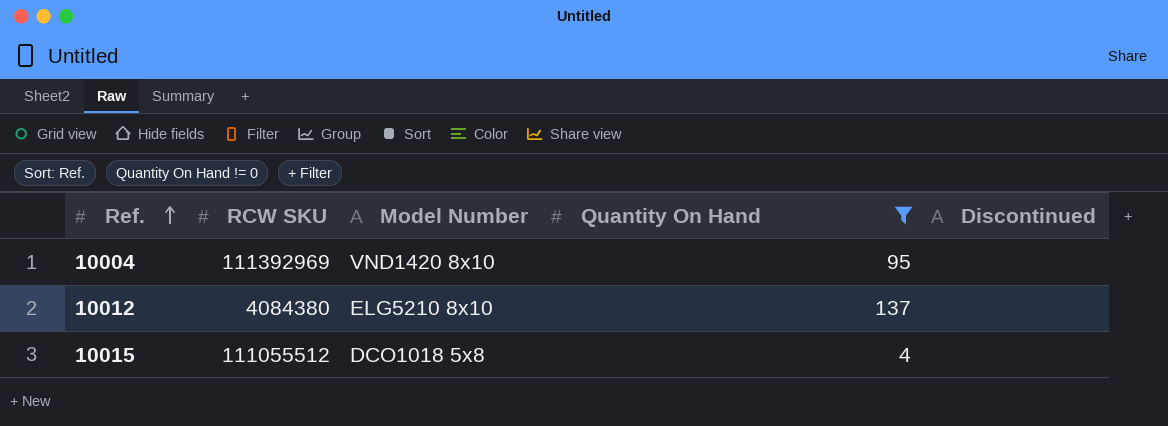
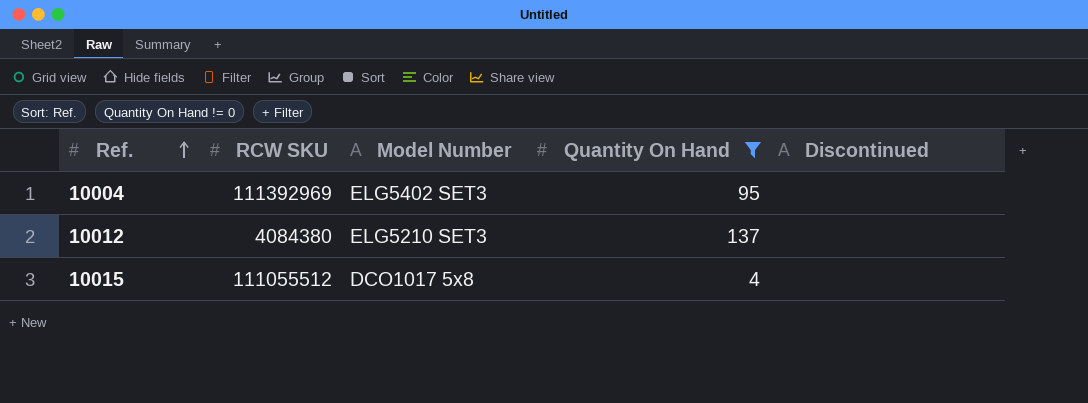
10004 | Model Number: VND1420 8x10 -> ELG5402 SET3
10012 | Model Number: ELG5210 8x10 -> ELG5210 SET3
10015 | Model Number: DCO1018 5x8 -> DCO1017 5x8

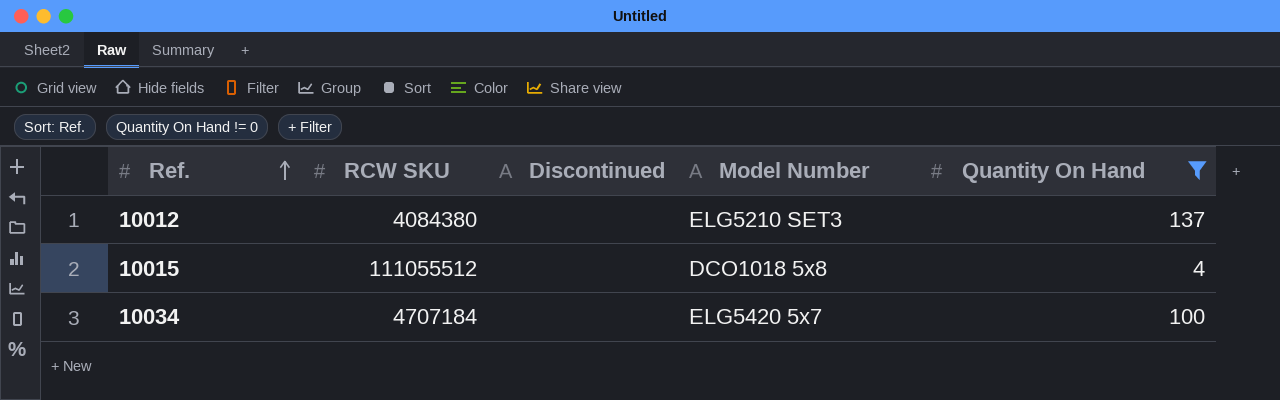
column Discontinued | position: 5 -> 3
row 10004: 111392969 | ELG5402 SET3 | 95 | none -> none
10015 | Model Number: DCO1017 5x8 -> DCO1018 5x8
row 10034: none -> 4707184 | none | ELG5420 5x7 | 100

